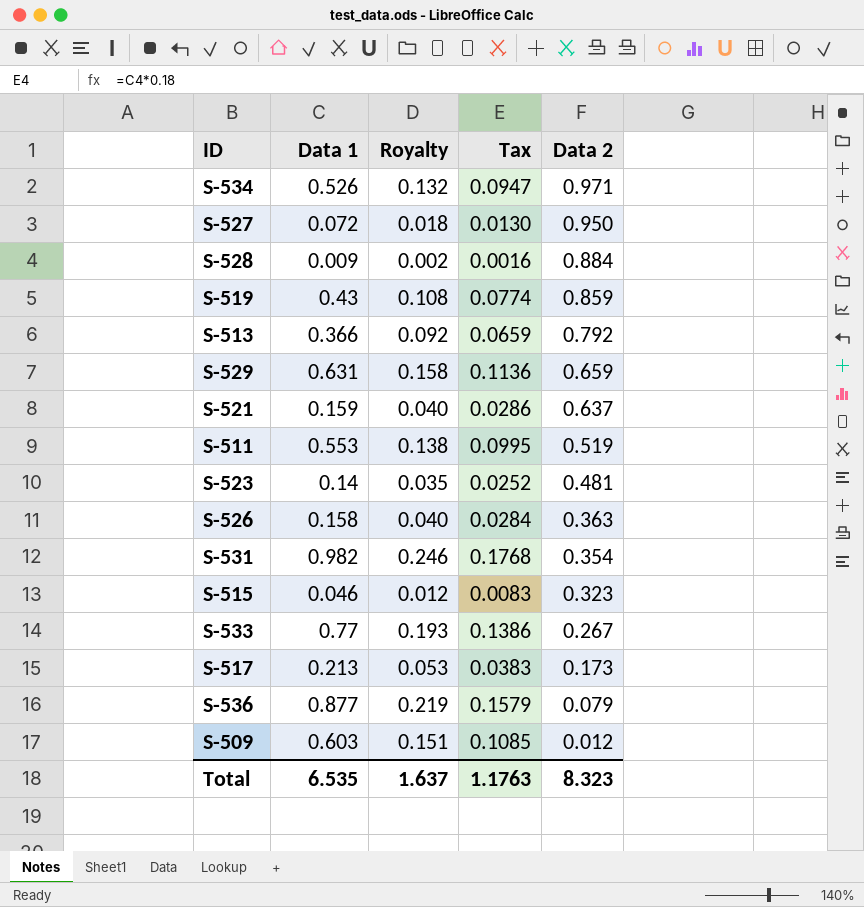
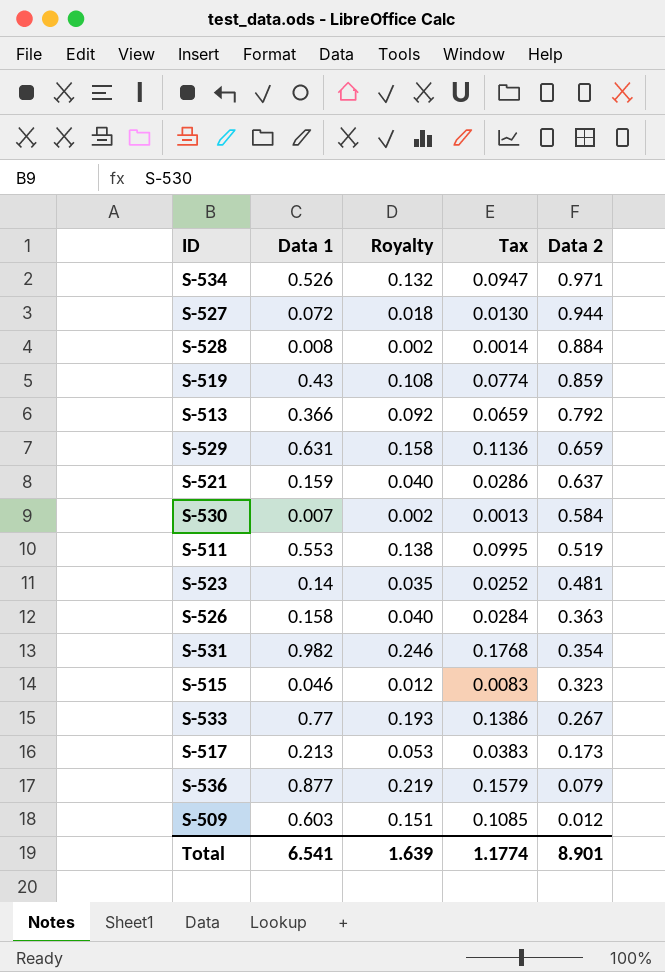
S-527 | Data 2: 0.950 -> 0.944
S-528 | Data 1: 0.009 -> 0.008
S-528 | Tax: 0.0016 -> 0.0014
row S-530: none -> 0.007 | 0.002 | 0.0013 | 0.584
Total | Data 1: 6.535 -> 6.541
Total | Royalty: 1.637 -> 1.639
Total | Tax: 1.1763 -> 1.1774
Total | Data 2: 8.323 -> 8.901

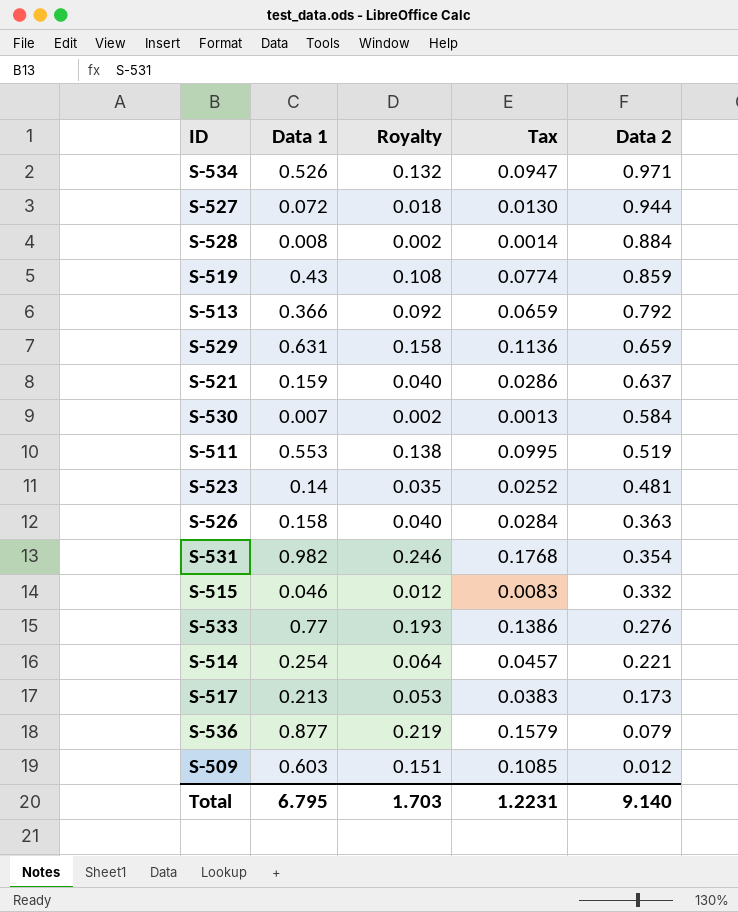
S-515 | Data 2: 0.323 -> 0.332
S-533 | Data 2: 0.267 -> 0.276
row S-514: none -> 0.254 | 0.064 | 0.0457 | 0.221
Total | Data 1: 6.541 -> 6.795
Total | Royalty: 1.639 -> 1.703
Total | Tax: 1.1774 -> 1.2231
Total | Data 2: 8.901 -> 9.140

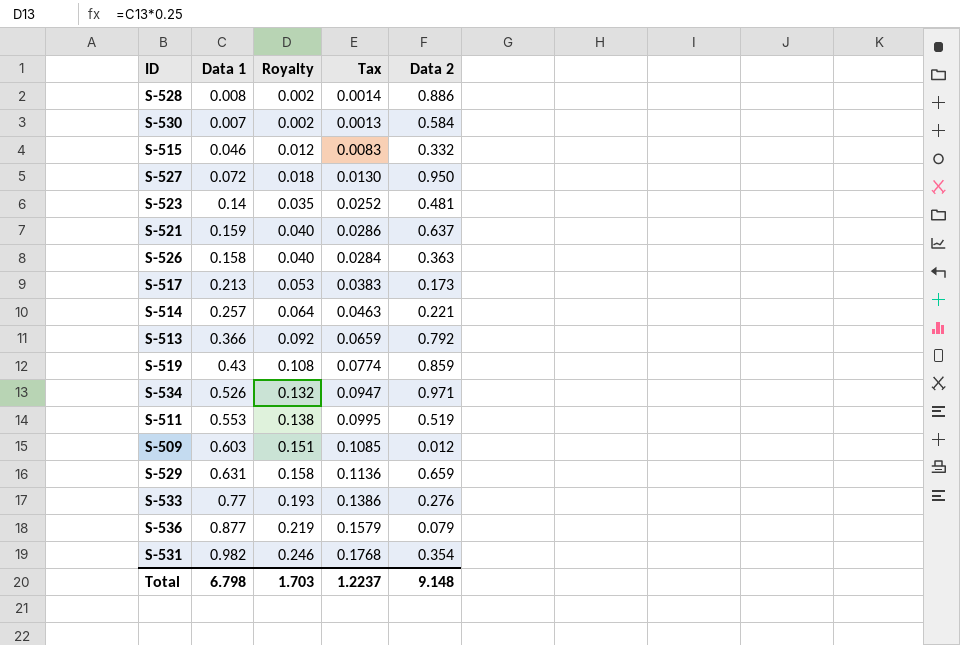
row order: Data 2 descending -> Royalty ascending
S-528 | Data 2: 0.884 -> 0.886
S-527 | Data 2: 0.944 -> 0.950
S-514 | Data 1: 0.254 -> 0.257
S-514 | Tax: 0.0457 -> 0.0463
Total | Data 1: 6.795 -> 6.798
Total | Tax: 1.2231 -> 1.2237
Total | Data 2: 9.140 -> 9.148

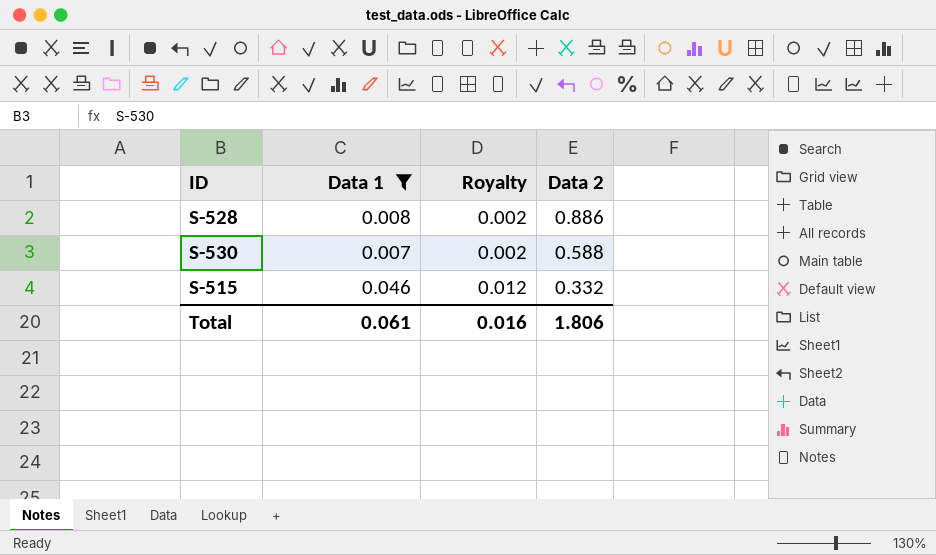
filter: none -> Data 1 <= 0.046
column Tax | formula: [Data 1] * 0.18 -> none
S-530 | Data 2: 0.584 -> 0.588
Total | Data 1: 6.798 -> 0.061
Total | Royalty: 1.703 -> 0.016
Total | Data 2: 9.148 -> 1.806

